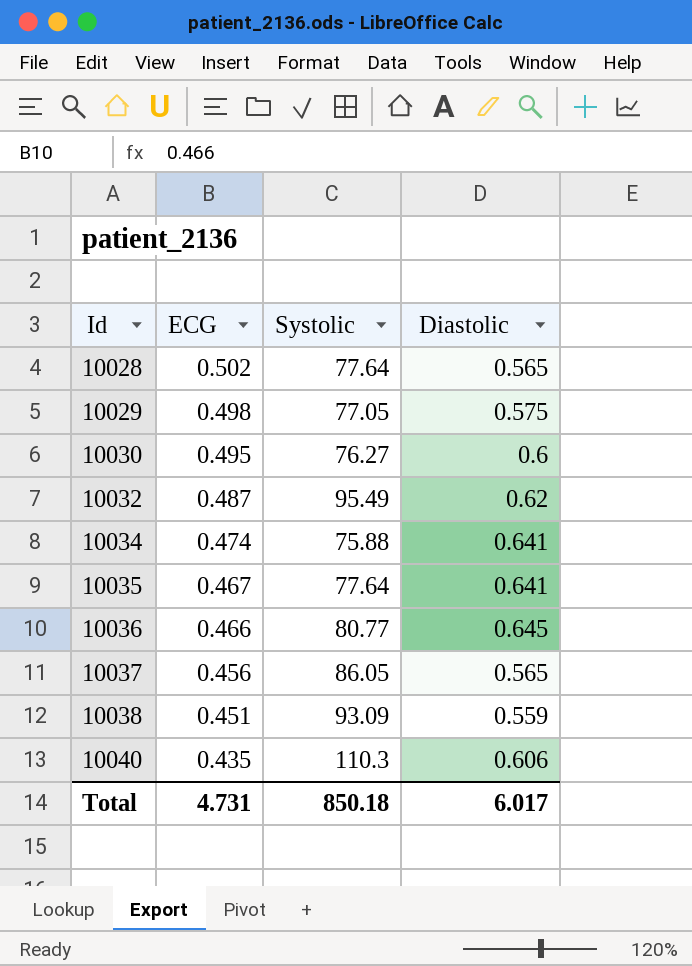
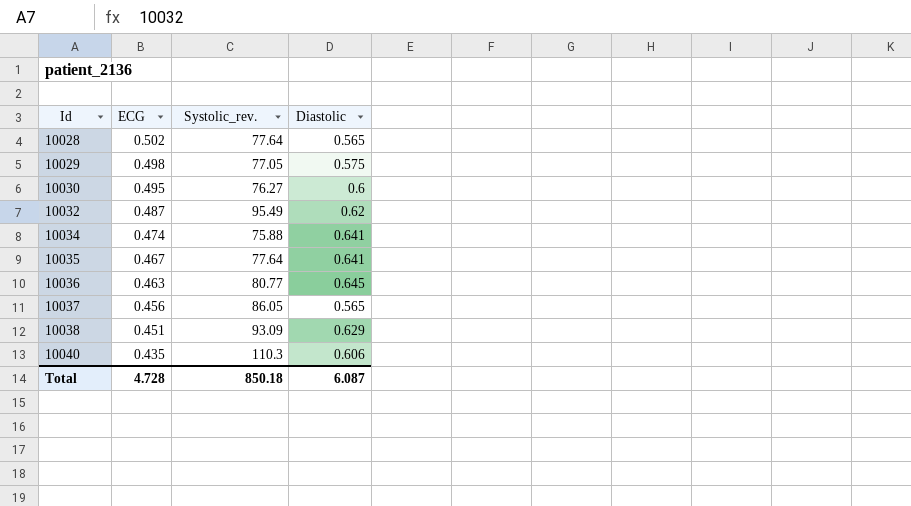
column name: Systolic -> Systolic_rev.
10036 | ECG: 0.466 -> 0.463
10038 | Diastolic: 0.559 -> 0.629
Total | ECG: 4.731 -> 4.728
Total | Diastolic: 6.017 -> 6.087

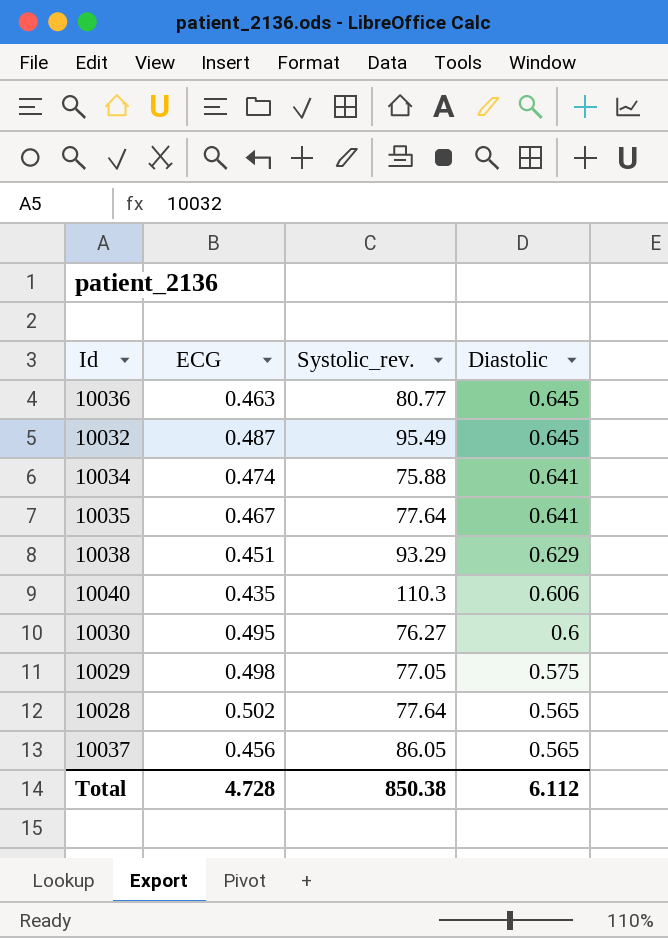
row order: Id ascending -> Diastolic descending
10032 | Diastolic: 0.62 -> 0.645
10038 | Systolic_rev.: 93.09 -> 93.29
Total | Systolic_rev.: 850.18 -> 850.38
Total | Diastolic: 6.087 -> 6.112

